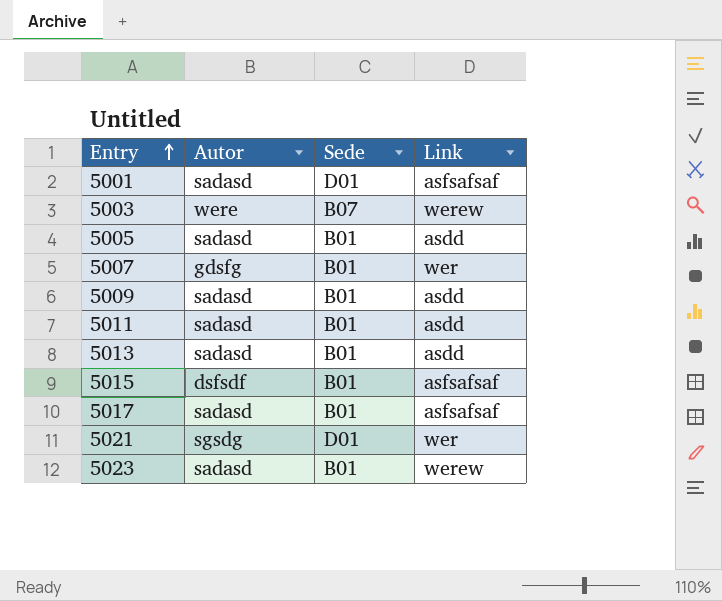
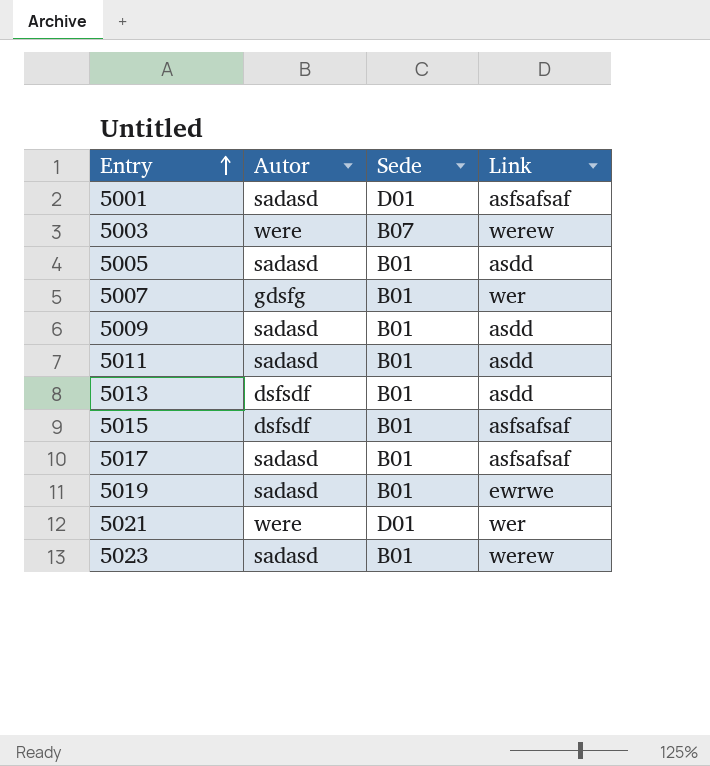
5013 | Autor: sadasd -> dsfsdf
row 5019: none -> sadasd | B01 | ewrwe
5021 | Autor: sgsdg -> were

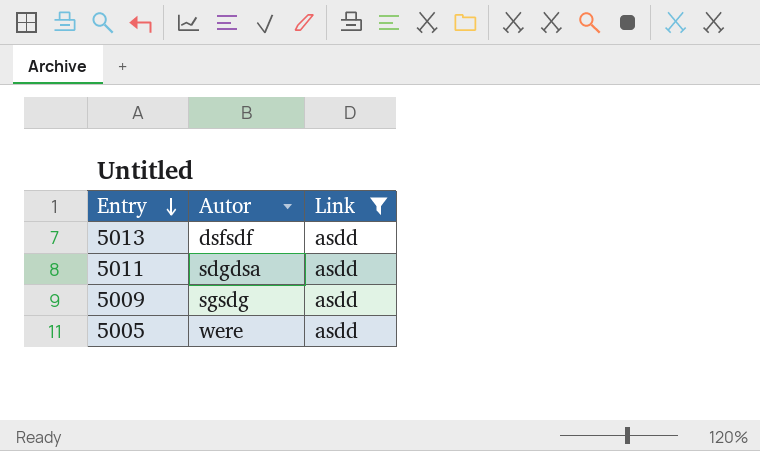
filter: none -> Link = asdd
row order: Entry ascending -> Entry descending
column Sede | position: 3 -> none
5011 | Autor: sadasd -> sdgdsa
5009 | Autor: sadasd -> sgsdg
5005 | Autor: sadasd -> were

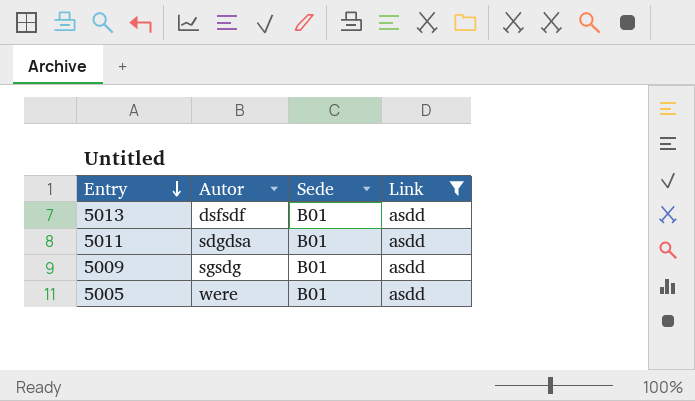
column Sede | position: none -> 3

